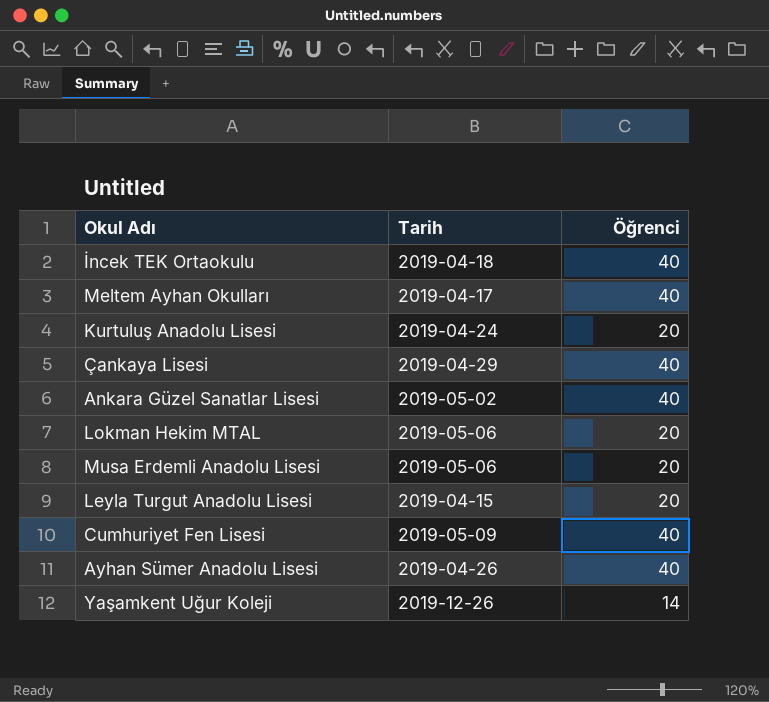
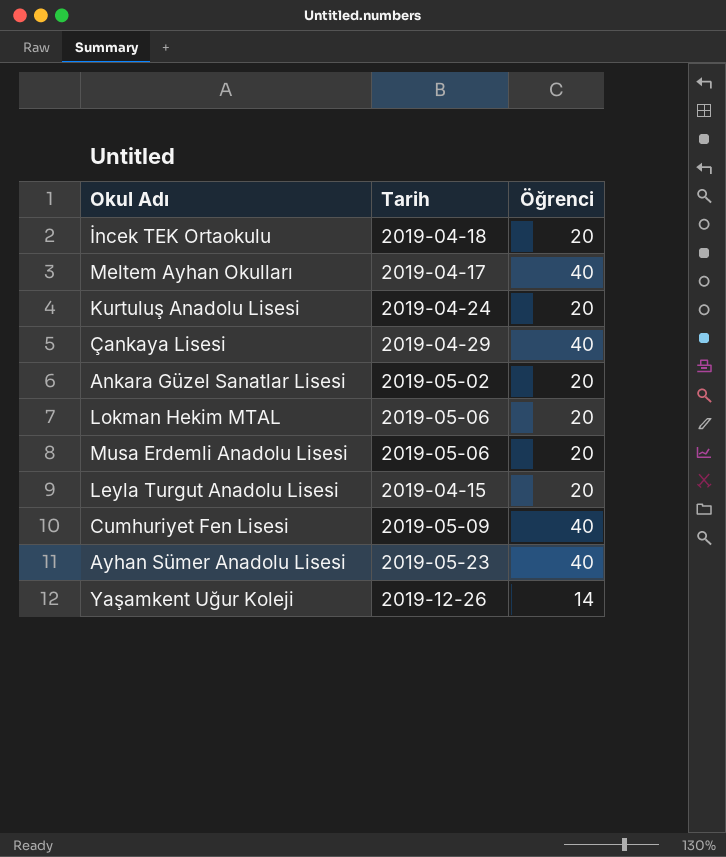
İncek TEK Ortaokulu | Öğrenci: 40 -> 20
Ankara Güzel Sanatlar Lisesi | Öğrenci: 40 -> 20
Ayhan Sümer Anadolu Lisesi | Tarih: 2019-04-26 -> 2019-05-23

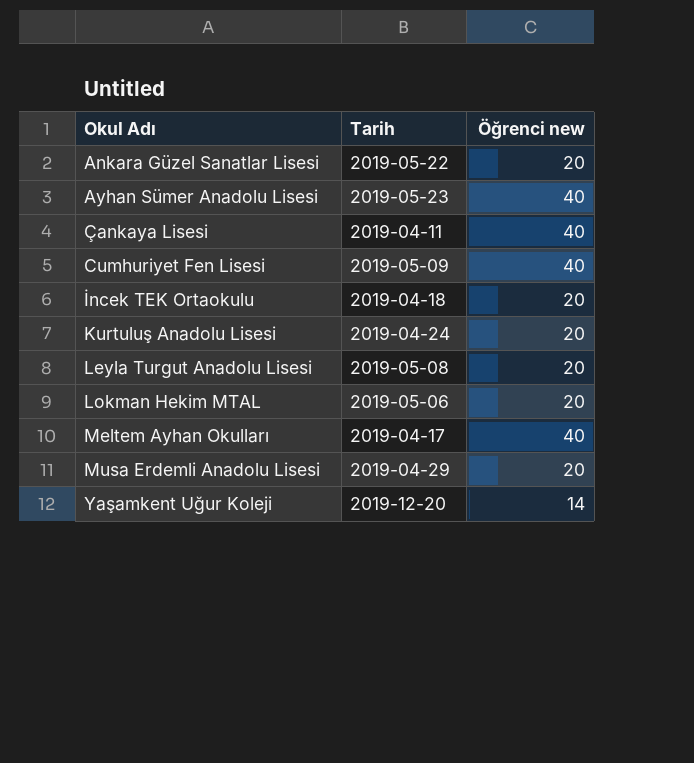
row order: none -> Okul Adı ascending
column name: Öğrenci -> Öğrenci new
Ankara Güzel Sanatlar Lisesi | Tarih: 2019-05-02 -> 2019-05-22
Çankaya Lisesi | Tarih: 2019-04-29 -> 2019-04-11
Leyla Turgut Anadolu Lisesi | Tarih: 2019-04-15 -> 2019-05-08
Musa Erdemli Anadolu Lisesi | Tarih: 2019-05-06 -> 2019-04-29
Yaşamkent Uğur Koleji | Tarih: 2019-12-26 -> 2019-12-20

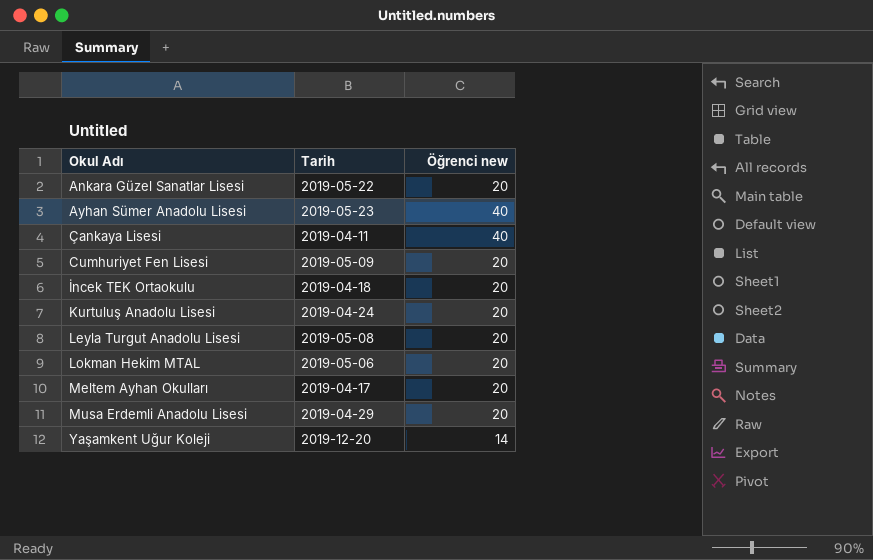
Cumhuriyet Fen Lisesi | Öğrenci new: 40 -> 20
Meltem Ayhan Okulları | Öğrenci new: 40 -> 20

